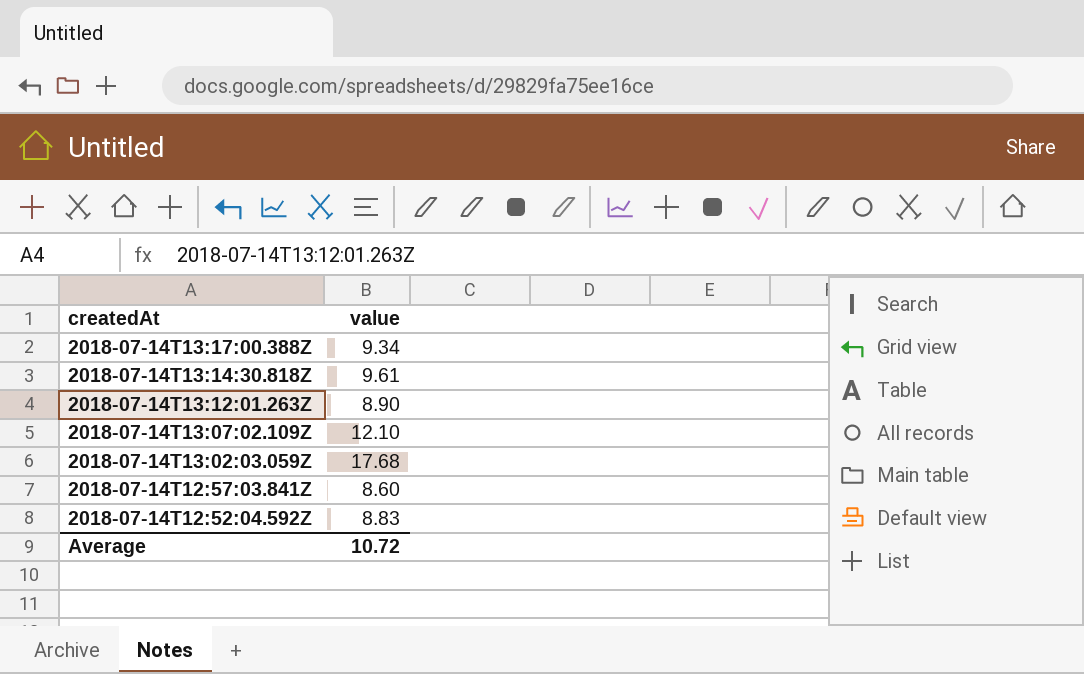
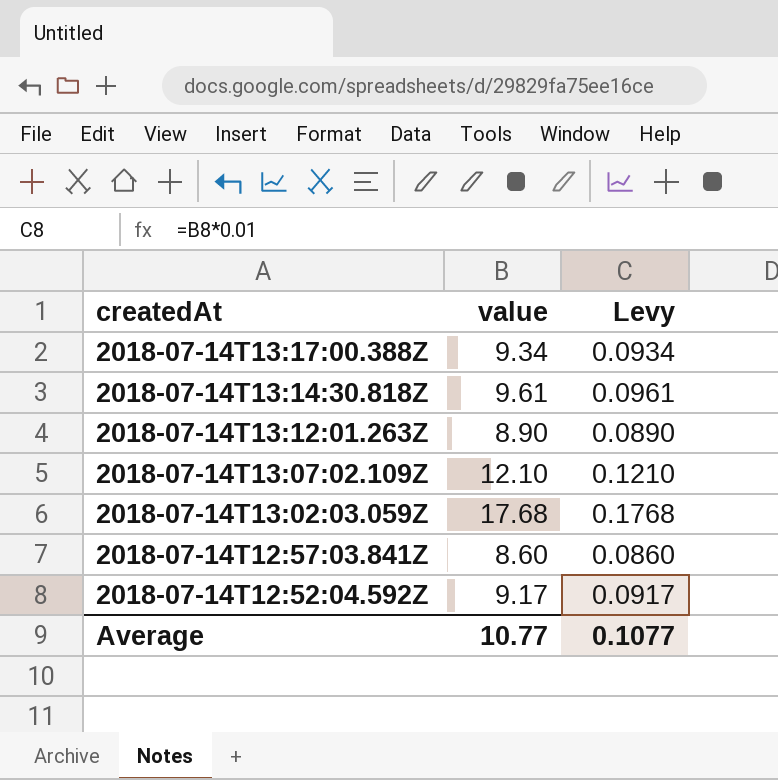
column Levy | formula: none -> [value] * 0.01
2018-07-14T12:52:04.592Z | value: 8.83 -> 9.17
Average | value: 10.72 -> 10.77

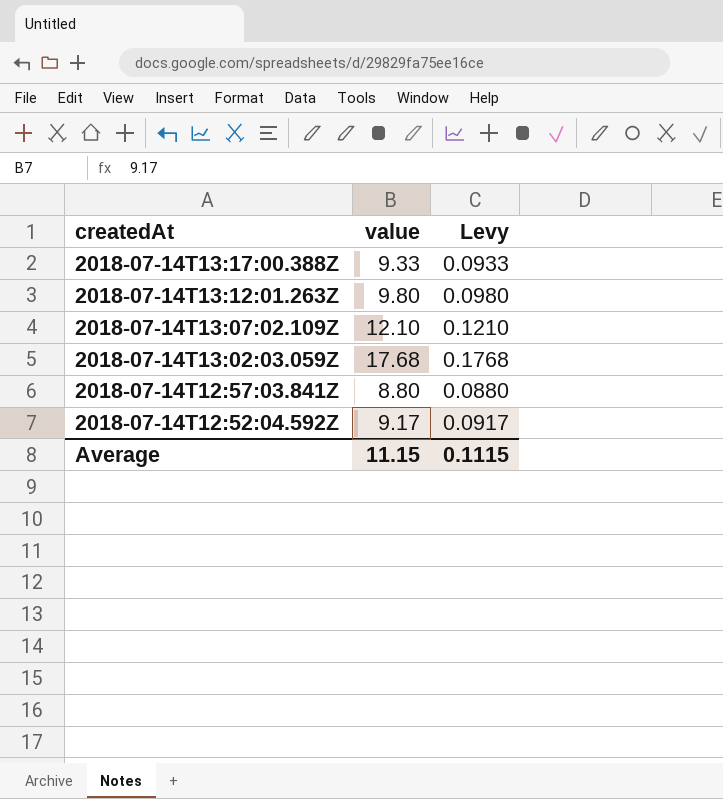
row 2018-07-14T13:14:30.818Z: 9.61 | 0.0961 -> none
2018-07-14T13:17:00.388Z | value: 9.34 -> 9.33
2018-07-14T13:17:00.388Z | Levy: 0.0934 -> 0.0933
2018-07-14T13:12:01.263Z | value: 8.90 -> 9.80
2018-07-14T13:12:01.263Z | Levy: 0.0890 -> 0.0980
2018-07-14T12:57:03.841Z | value: 8.60 -> 8.80
2018-07-14T12:57:03.841Z | Levy: 0.0860 -> 0.0880
Average | value: 10.77 -> 11.15
Average | Levy: 0.1077 -> 0.1115

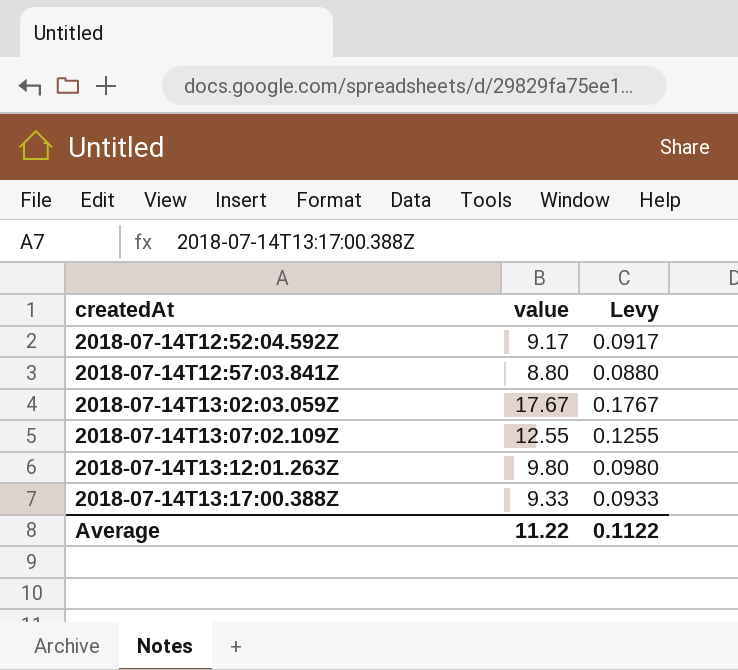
row order: createdAt descending -> createdAt ascending
2018-07-14T13:02:03.059Z | value: 17.68 -> 17.67
2018-07-14T13:02:03.059Z | Levy: 0.1768 -> 0.1767
2018-07-14T13:07:02.109Z | value: 12.10 -> 12.55
2018-07-14T13:07:02.109Z | Levy: 0.1210 -> 0.1255
Average | value: 11.15 -> 11.22
Average | Levy: 0.1115 -> 0.1122

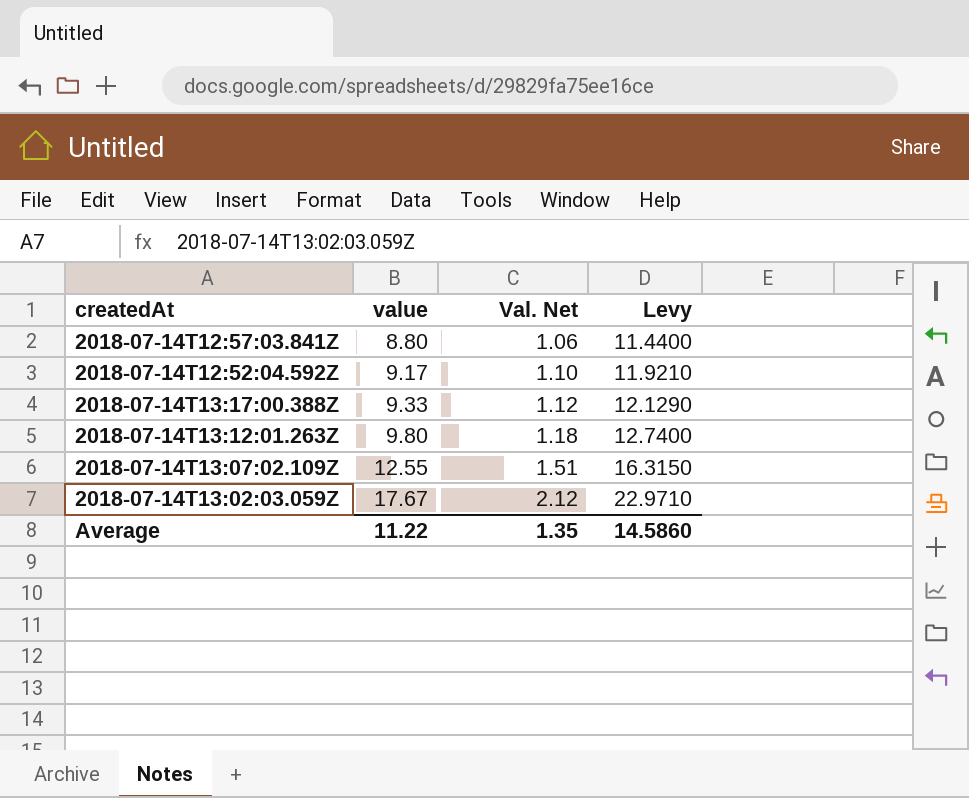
row order: createdAt ascending -> value ascending
column Val. Net | formula: none -> [value] * 0.12
column Levy | formula: [value] * 0.01 -> [value] * 1.3
Average | Levy: 0.1122 -> 14.5860

